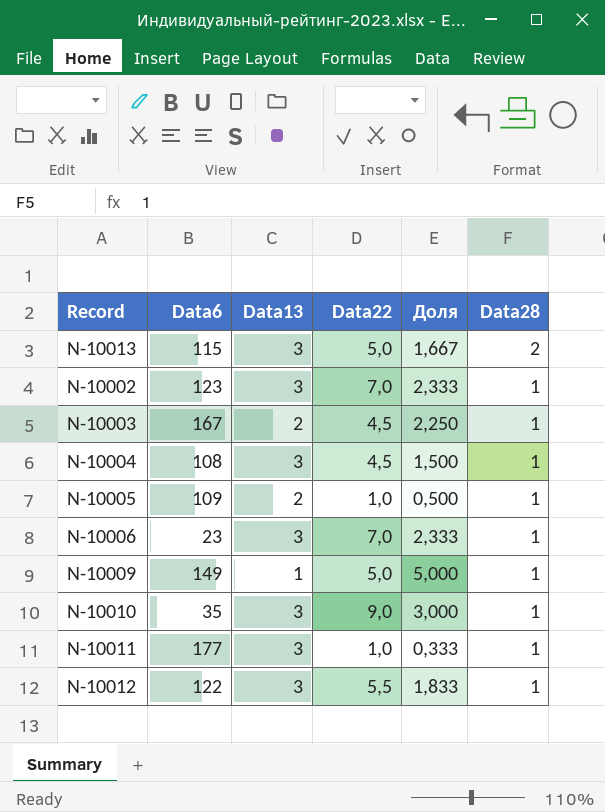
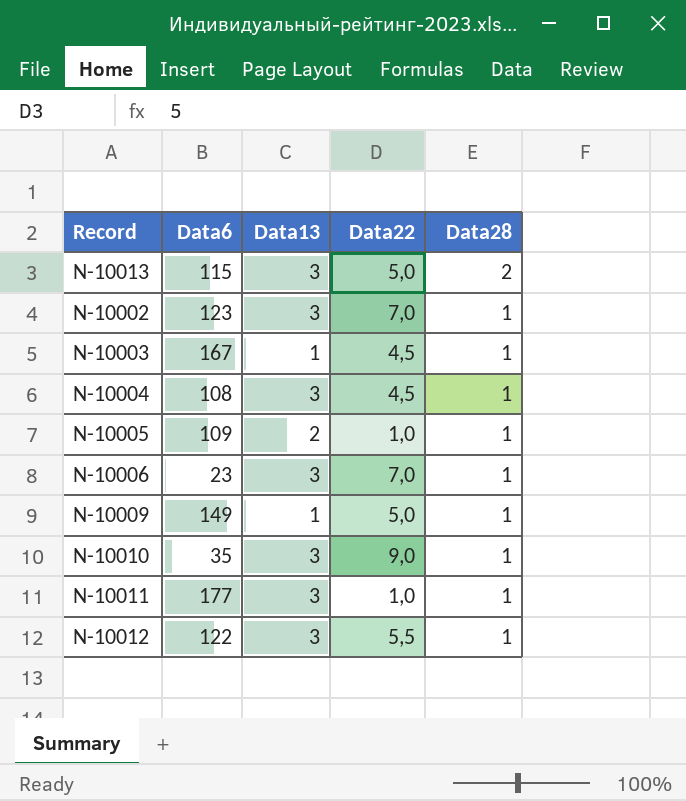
column Доля | formula: [Data22] / [Data13] -> none
N-10003 | Data13: 2 -> 1

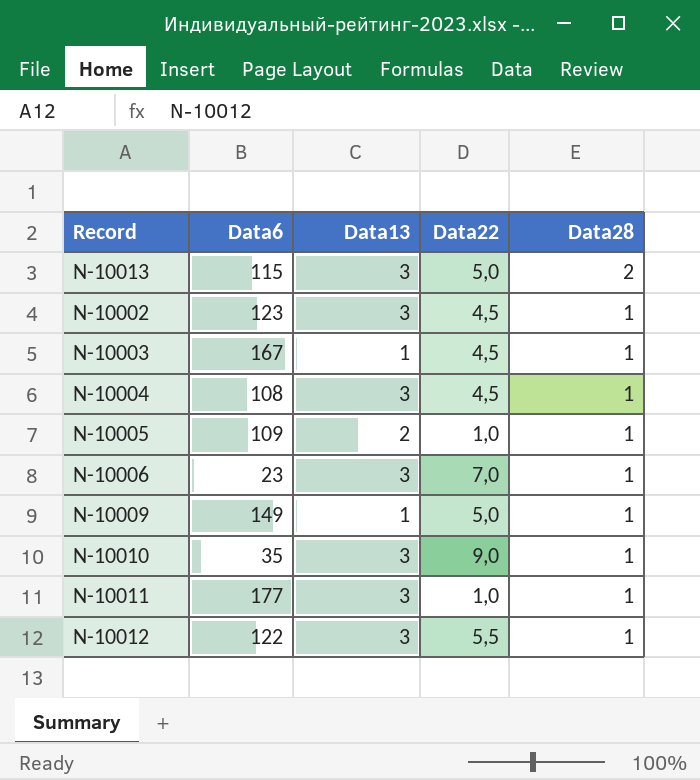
N-10002 | Data22: 7,0 -> 4,5

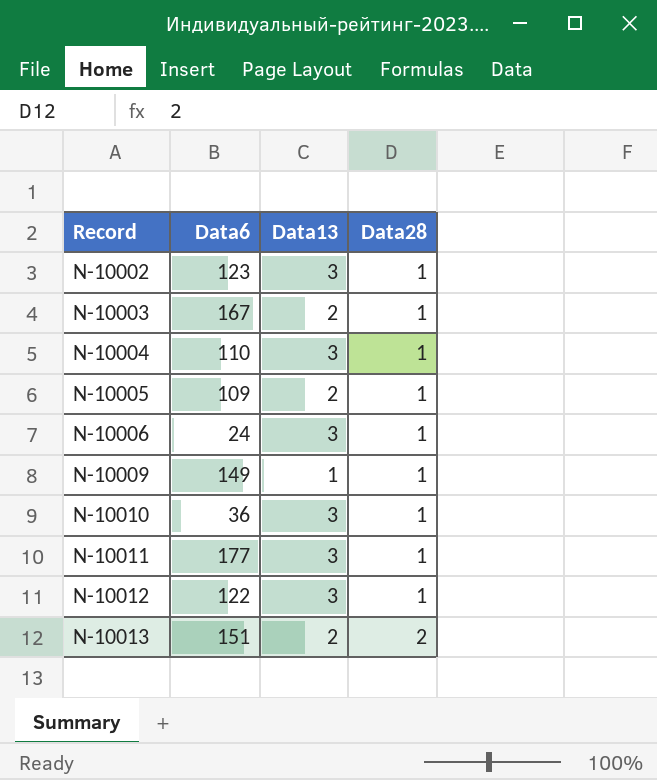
row order: Data28 descending -> Record ascending
column Data22 | position: 4 -> none
N-10003 | Data13: 1 -> 2
N-10004 | Data6: 108 -> 110
N-10006 | Data6: 23 -> 24
N-10010 | Data6: 35 -> 36
N-10013 | Data6: 115 -> 151
N-10013 | Data13: 3 -> 2

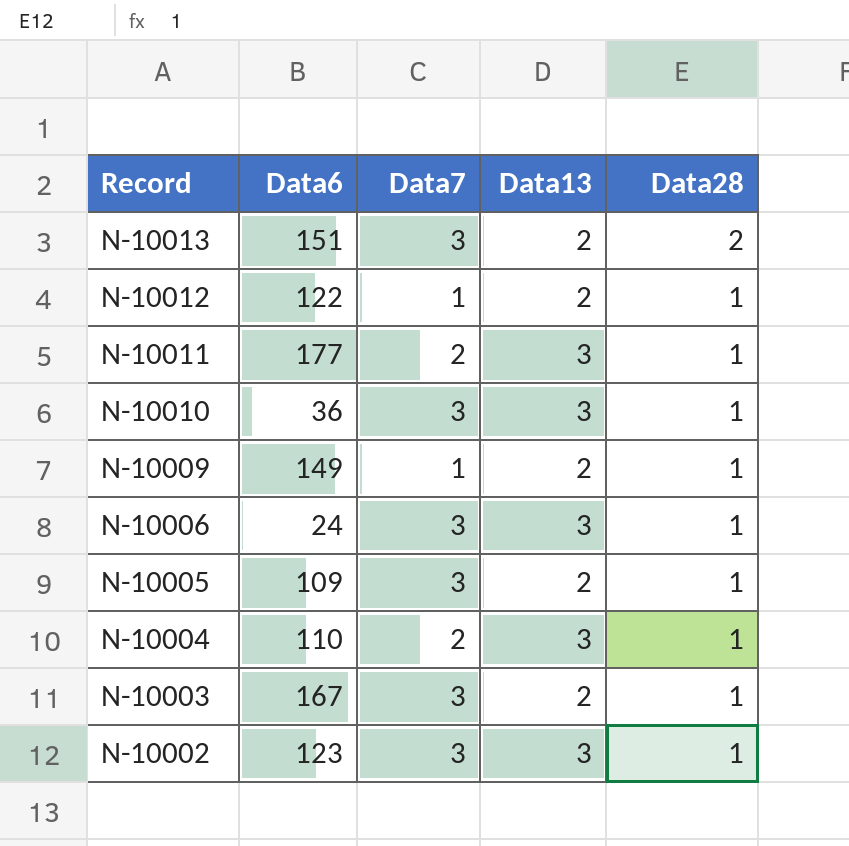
row order: Record ascending -> Record descending
column Data7 | position: none -> 3
N-10012 | Data13: 3 -> 2
N-10009 | Data13: 1 -> 2

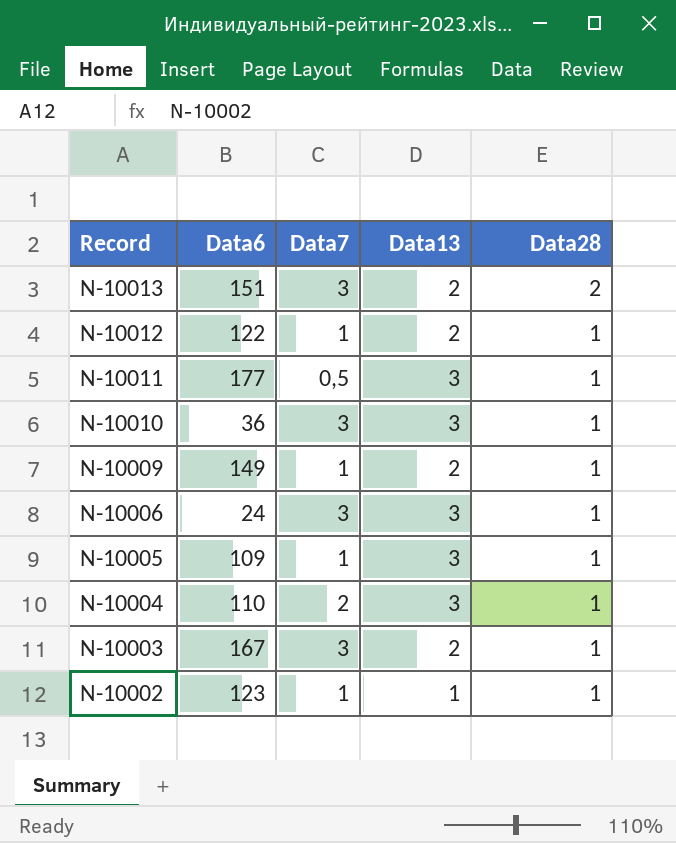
N-10011 | Data7: 2 -> 0,5
N-10005 | Data7: 3 -> 1
N-10005 | Data13: 2 -> 3
N-10002 | Data7: 3 -> 1
N-10002 | Data13: 3 -> 1

